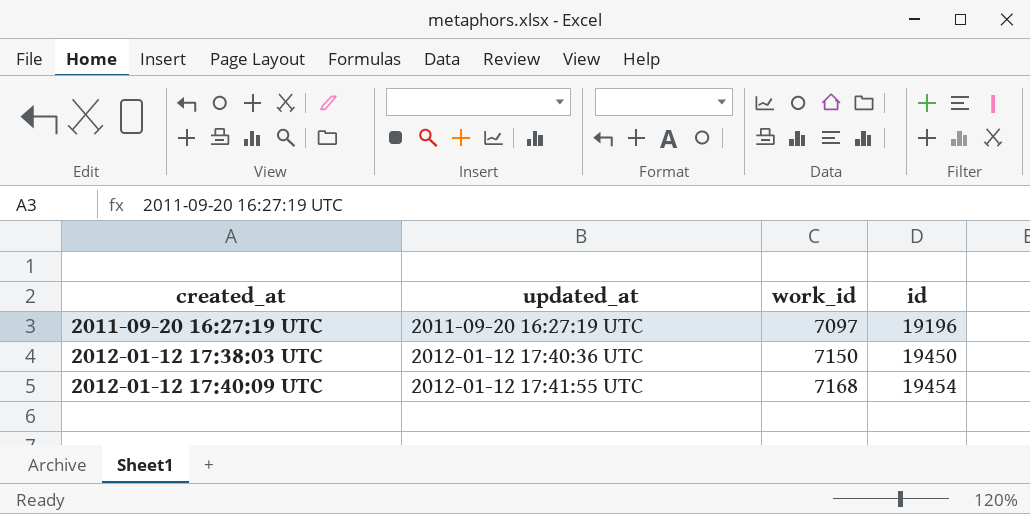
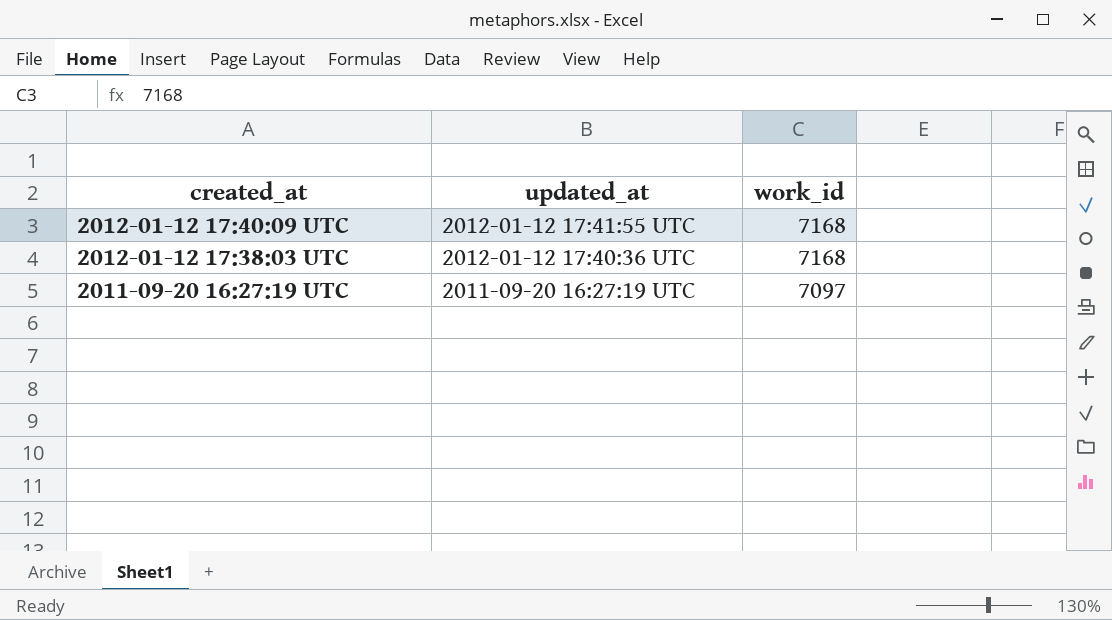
row order: created_at ascending -> created_at descending
column id | position: 4 -> none
2012-01-12 17:38:03 UTC | work_id: 7150 -> 7168

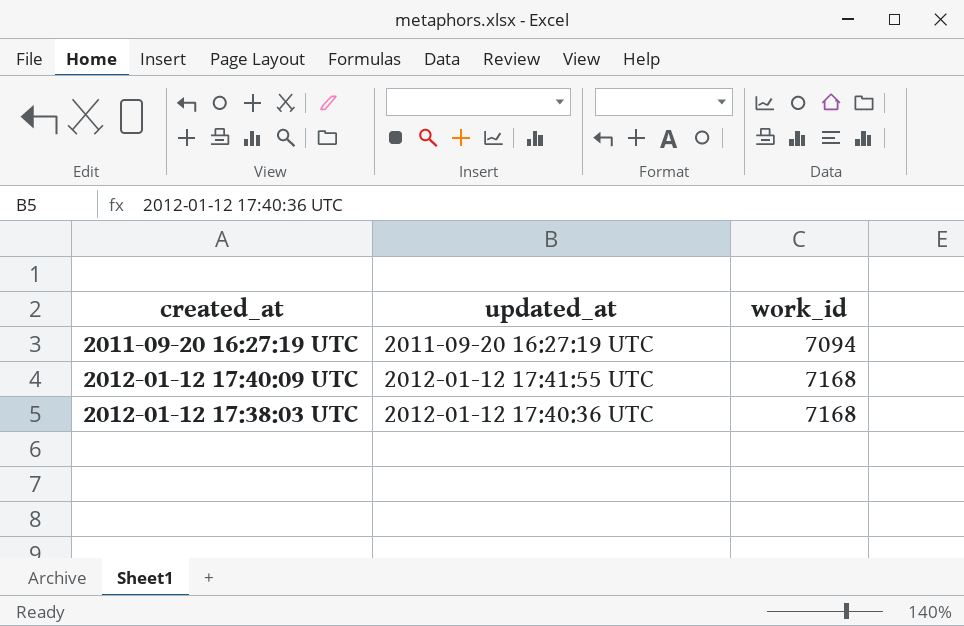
row order: created_at descending -> work_id ascending
2011-09-20 16:27:19 UTC | work_id: 7097 -> 7094

